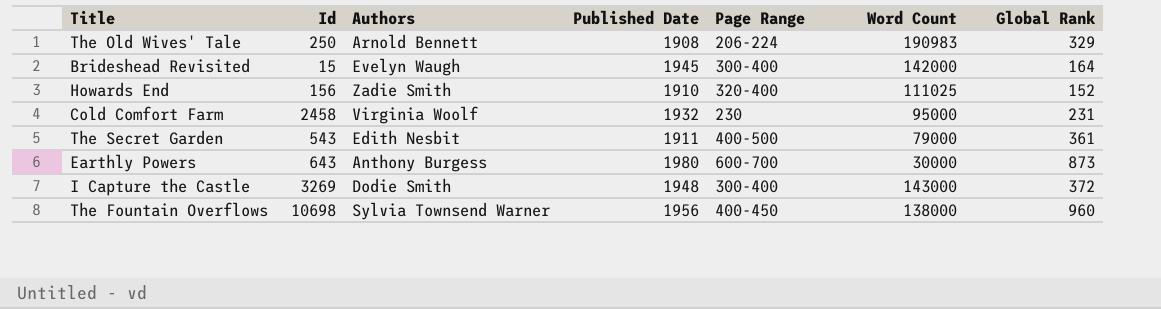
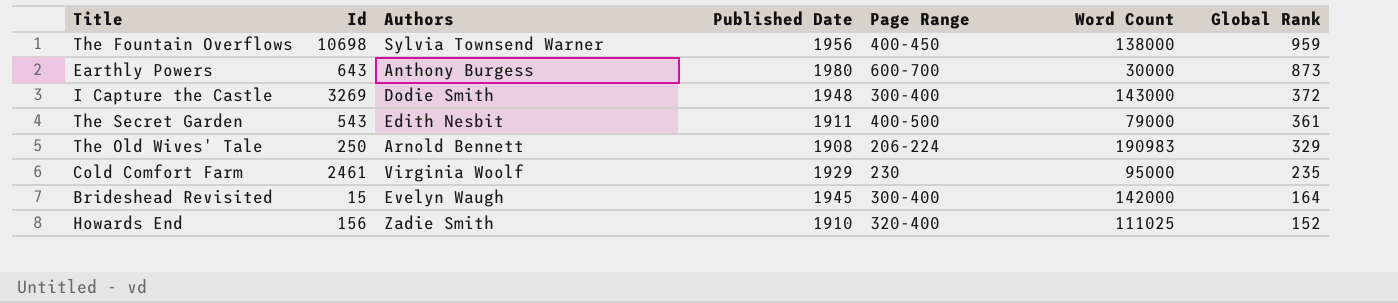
row order: none -> Global Rank descending
The Fountain Overflows | Global Rank: 960 -> 959
Cold Comfort Farm | Id: 2458 -> 2461
Cold Comfort Farm | Published Date: 1932 -> 1929
Cold Comfort Farm | Global Rank: 231 -> 235

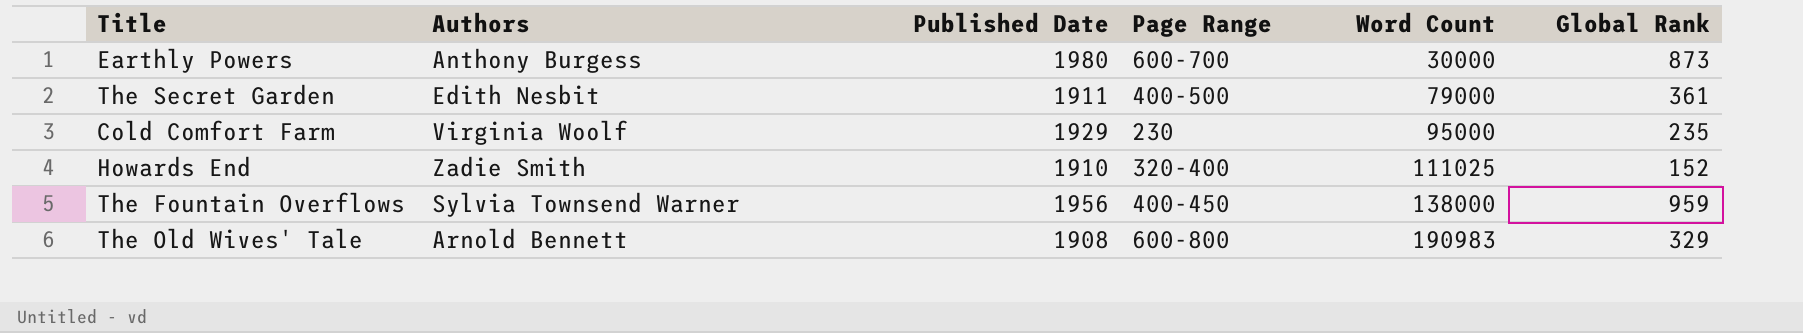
row order: Global Rank descending -> Word Count ascending
column Id | position: 2 -> none
row I Capture the Castle: 3269 | Dodie Smith | 1948 | 300-400 | 143000 | 372 -> none
row Brideshead Revisited: 15 | Evelyn Waugh | 1945 | 300-400 | 142000 | 164 -> none
The Old Wives' Tale | Page Range: 206-224 -> 600-800

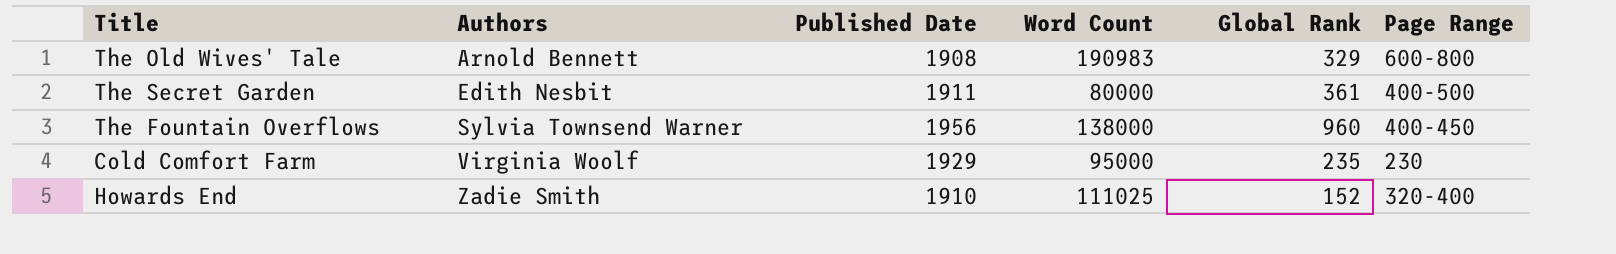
row order: Word Count ascending -> Authors ascending
column Page Range | position: 4 -> 6
row Earthly Powers: Anthony Burgess | 1980 | 600-700 | 30000 | 873 -> none
The Secret Garden | Word Count: 79000 -> 80000
The Fountain Overflows | Global Rank: 959 -> 960

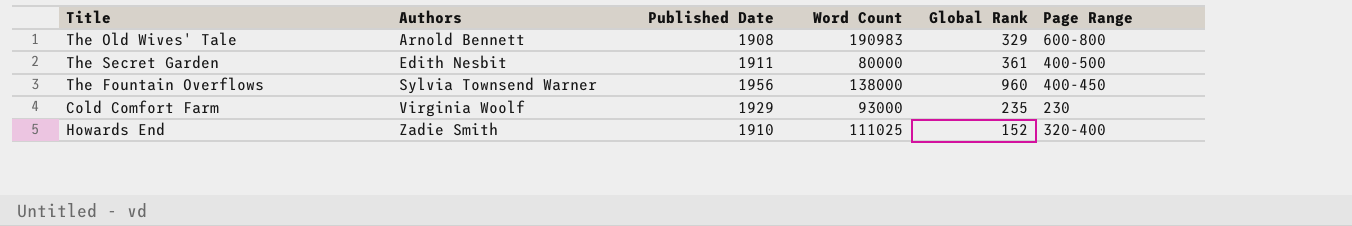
Cold Comfort Farm | Word Count: 95000 -> 93000

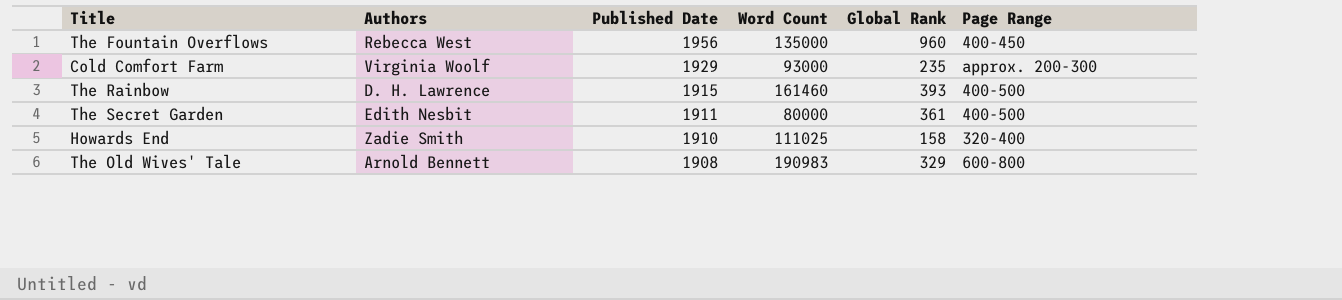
row order: Authors ascending -> Published Date descending
The Fountain Overflows | Authors: Sylvia Townsend Warner -> Rebecca West
The Fountain Overflows | Word Count: 138000 -> 135000
Cold Comfort Farm | Page Range: 230 -> approx. 200-300
row The Rainbow: none -> D. H. Lawrence | 1915 | 161460 | 393 | 400-500
Howards End | Global Rank: 152 -> 158

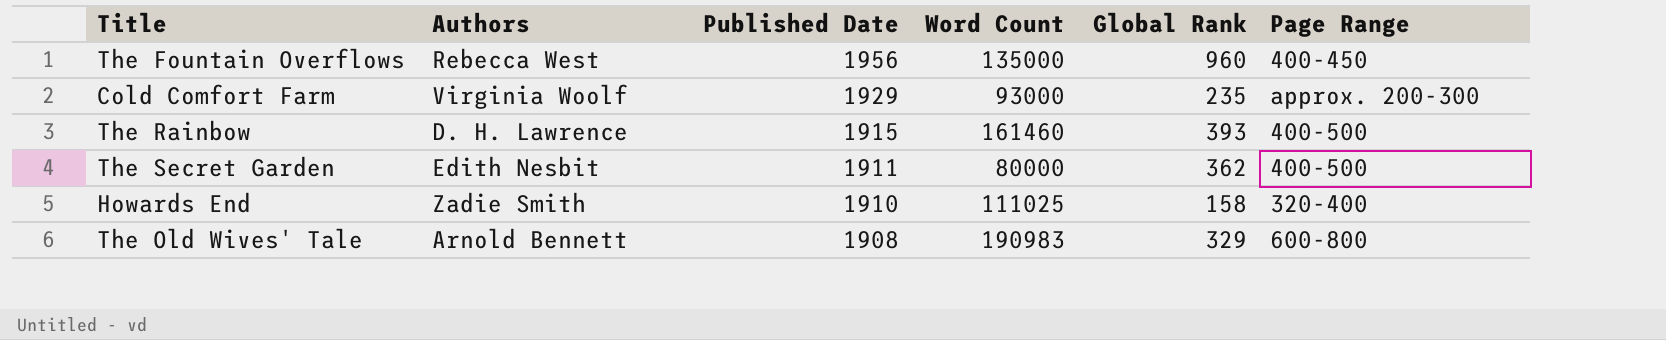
The Secret Garden | Global Rank: 361 -> 362

